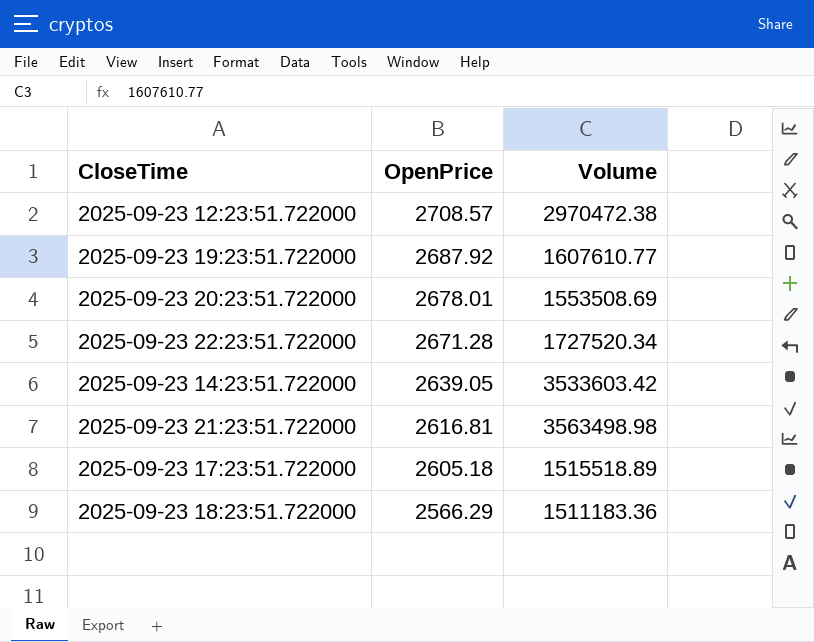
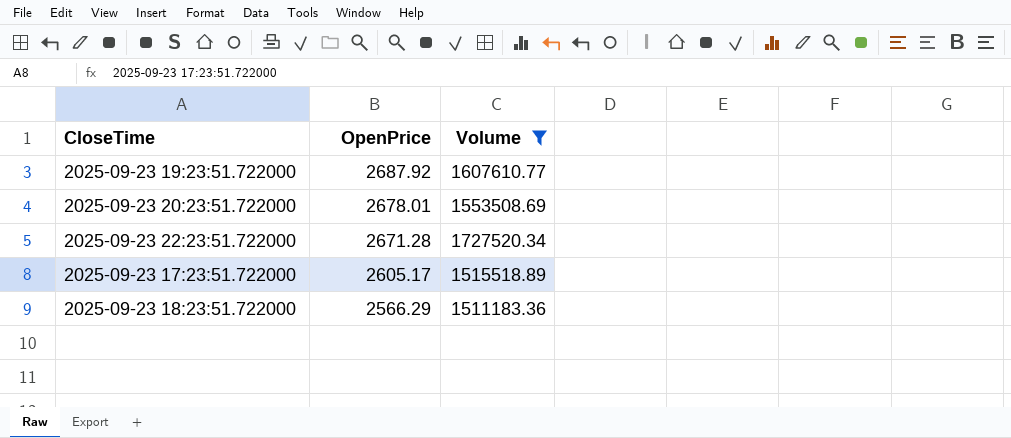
filter: none -> Volume <= 1727520.34
2025-09-23 17:23:51.722000 | OpenPrice: 2605.18 -> 2605.17

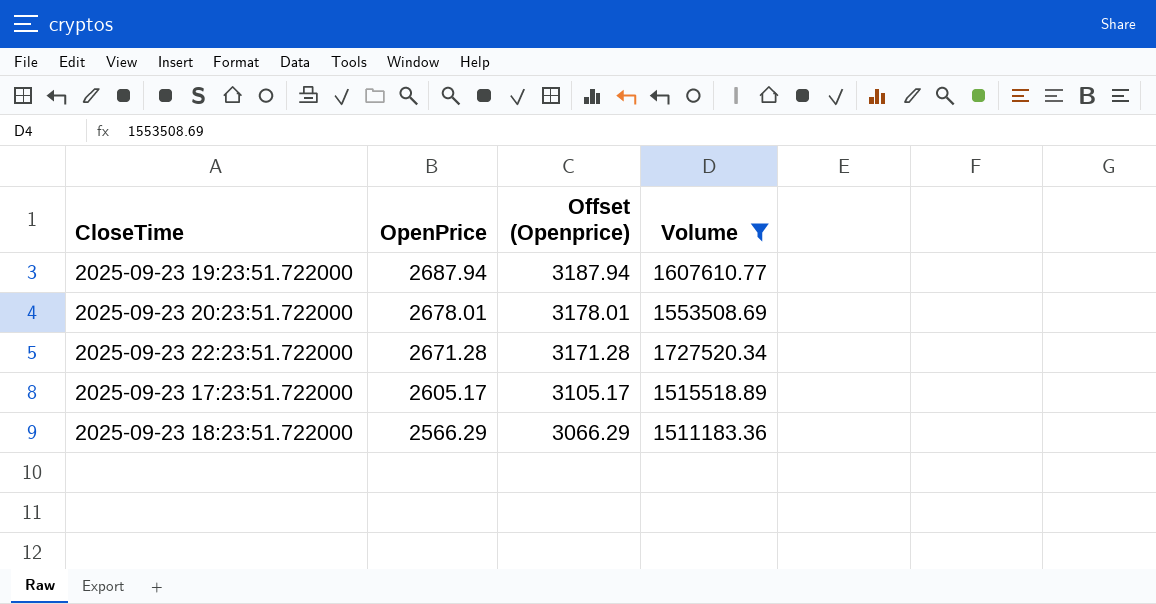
column Offset (Openprice) | formula: none -> [OpenPrice] + 500
2025-09-23 19:23:51.722000 | OpenPrice: 2687.92 -> 2687.94

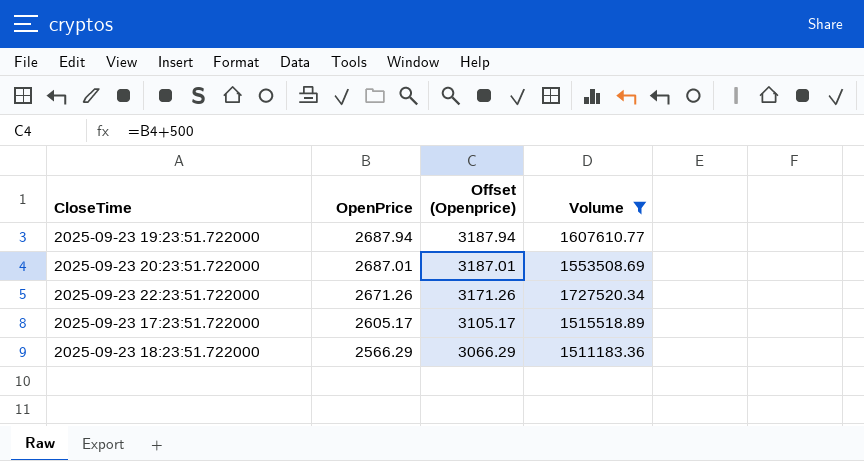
2025-09-23 20:23:51.722000 | OpenPrice: 2678.01 -> 2687.01
2025-09-23 20:23:51.722000 | Offset (Openprice): 3178.01 -> 3187.01
2025-09-23 22:23:51.722000 | OpenPrice: 2671.28 -> 2671.26
2025-09-23 22:23:51.722000 | Offset (Openprice): 3171.28 -> 3171.26

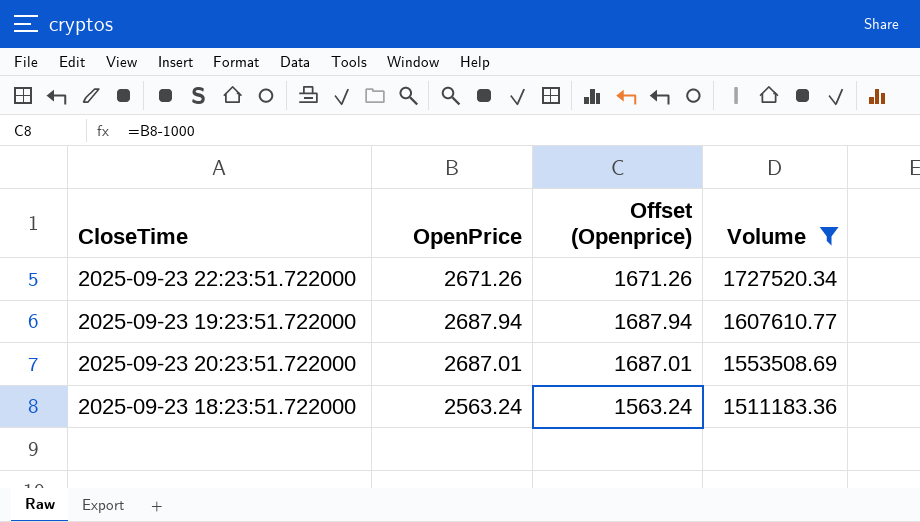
row order: OpenPrice descending -> Volume descending
column Offset (Openprice) | formula: [OpenPrice] + 500 -> [OpenPrice] - 1000
row 2025-09-23 17:23:51.722000: 2605.17 | 3105.17 | 1515518.89 -> none
2025-09-23 18:23:51.722000 | OpenPrice: 2566.29 -> 2563.24

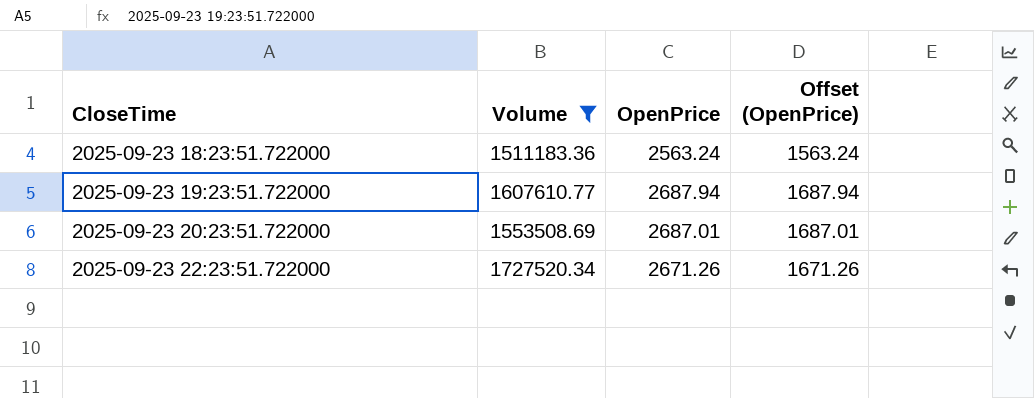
row order: Volume descending -> CloseTime ascending
column Volume | position: 4 -> 2
column name: Offset (Openprice) -> Offset (OpenPrice)

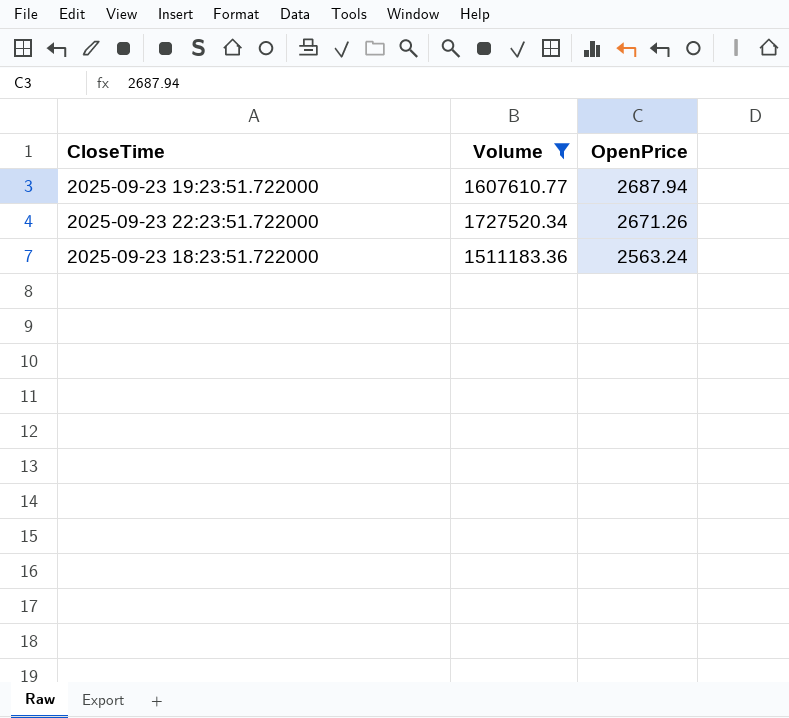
row order: CloseTime ascending -> OpenPrice descending
column Offset (OpenPrice) | formula: [OpenPrice] - 1000 -> none
row 2025-09-23 20:23:51.722000: 1553508.69 | 2687.01 | 1687.01 -> none

